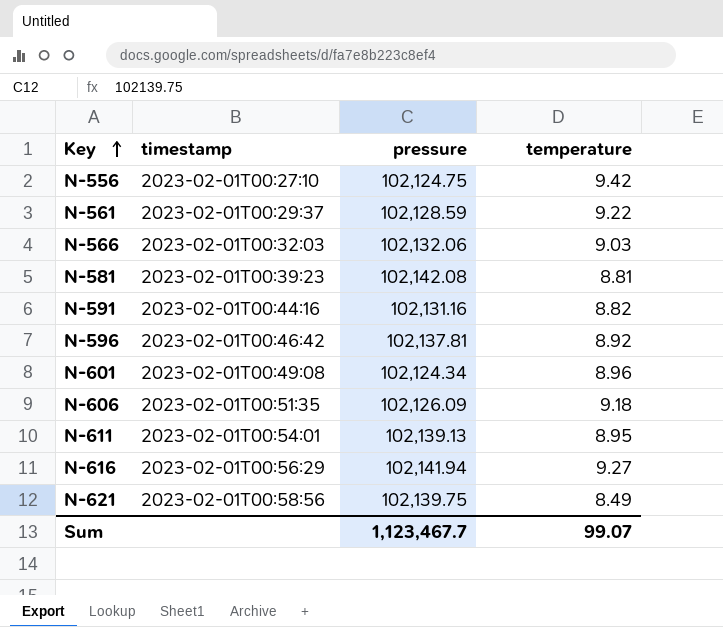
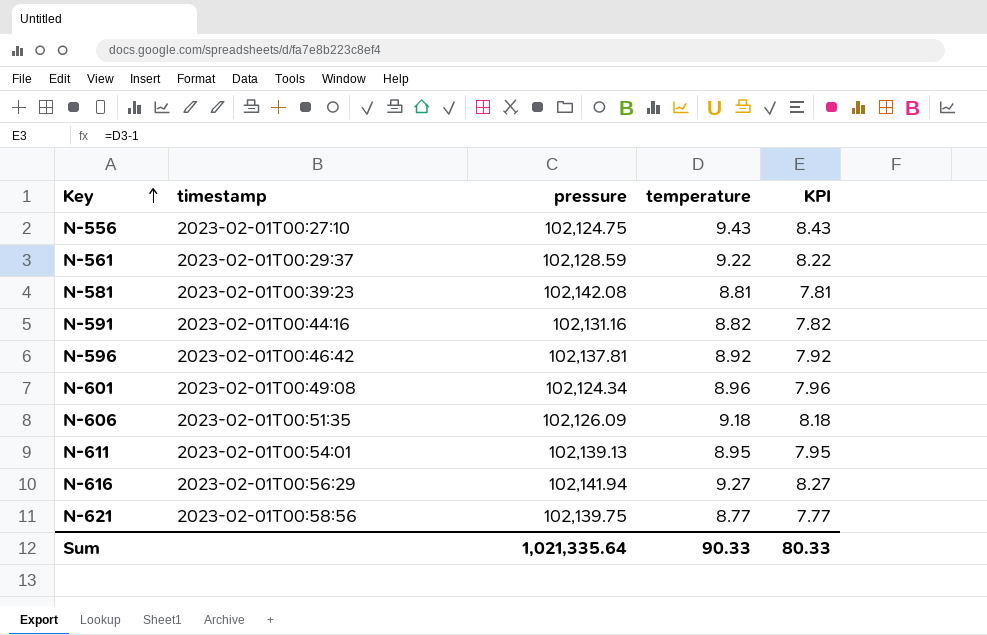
column KPI | formula: none -> [temperature] - 1
row N-566: 2023-02-01T00:32:03 | 102,132.06 | 9.03 -> none
N-556 | temperature: 9.42 -> 9.43
N-621 | temperature: 8.49 -> 8.77
Sum | pressure: 1,123,467.7 -> 1,021,335.64
Sum | temperature: 99.07 -> 90.33

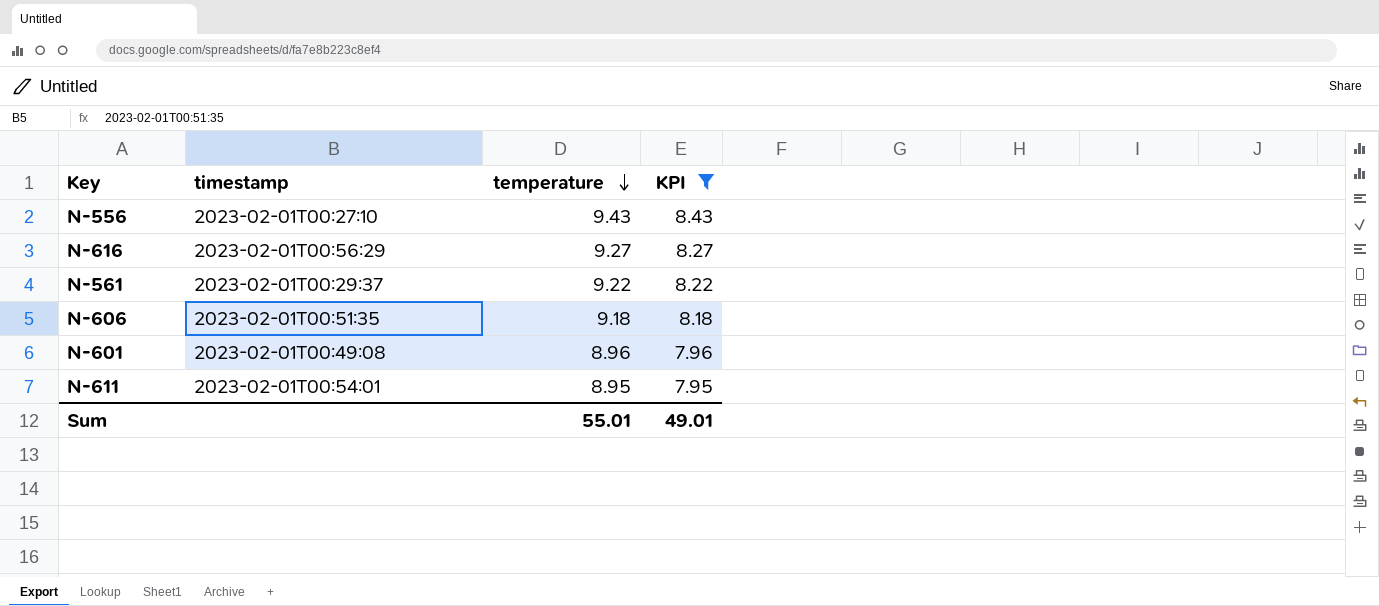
filter: none -> KPI >= 7.95
row order: Key ascending -> temperature descending
column pressure | position: 3 -> none
Sum | temperature: 90.33 -> 55.01
Sum | KPI: 80.33 -> 49.01

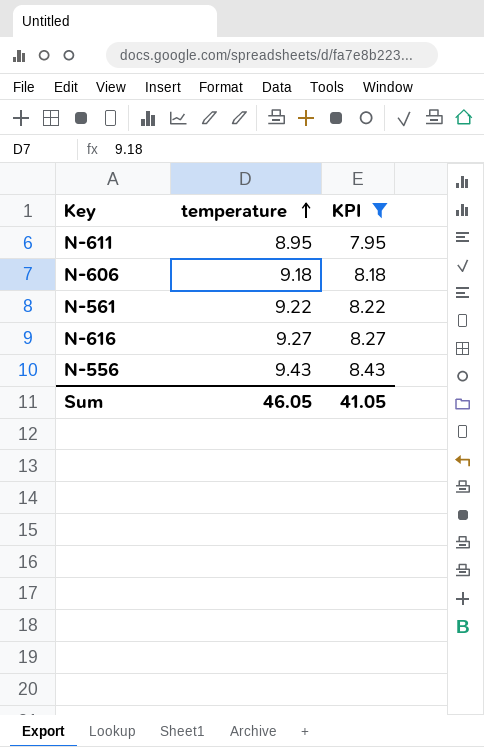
row order: temperature descending -> temperature ascending
column timestamp | position: 2 -> none
row N-601: 2023-02-01T00:49:08 | 8.96 | 7.96 -> none
Sum | temperature: 55.01 -> 46.05
Sum | KPI: 49.01 -> 41.05

